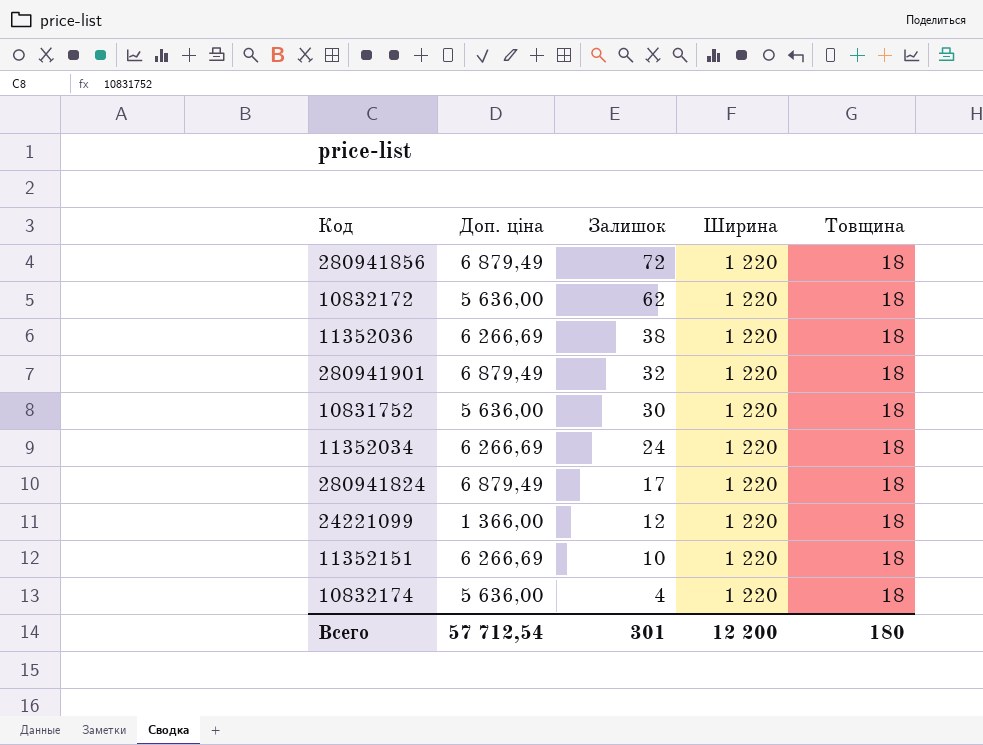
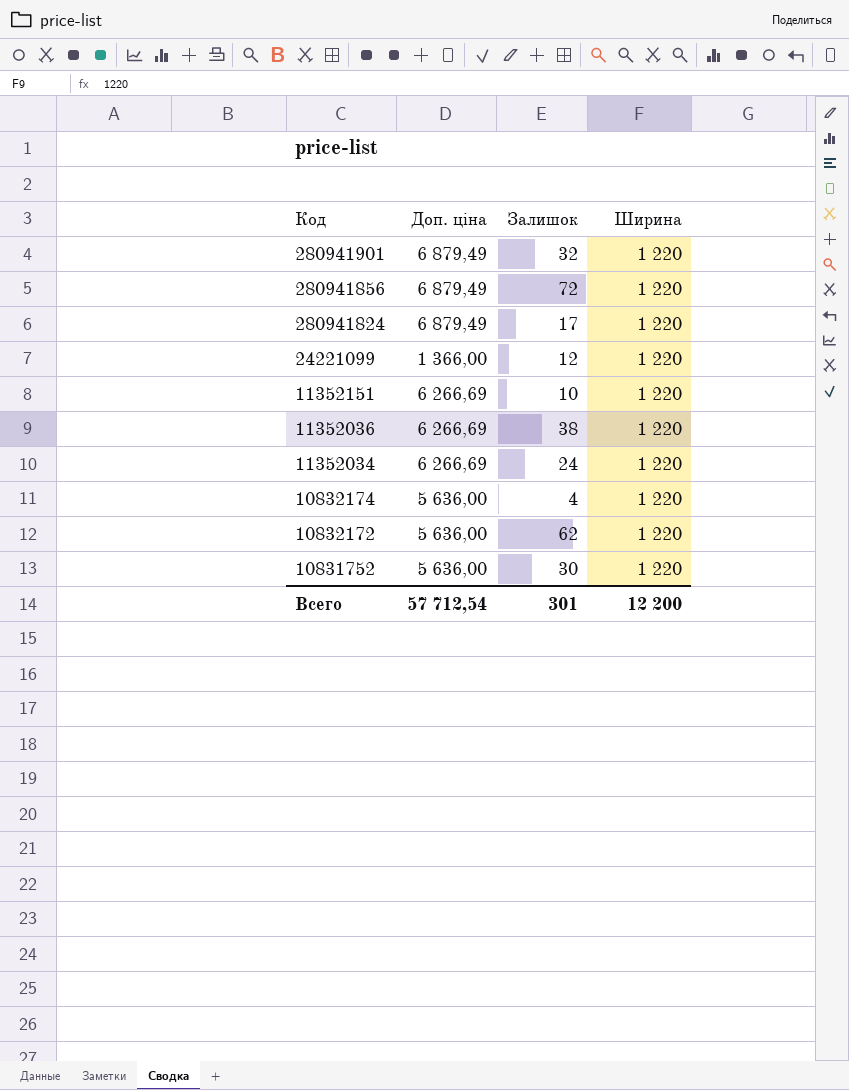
row order: Залишок descending -> Код descending
column Товщина | position: 5 -> none

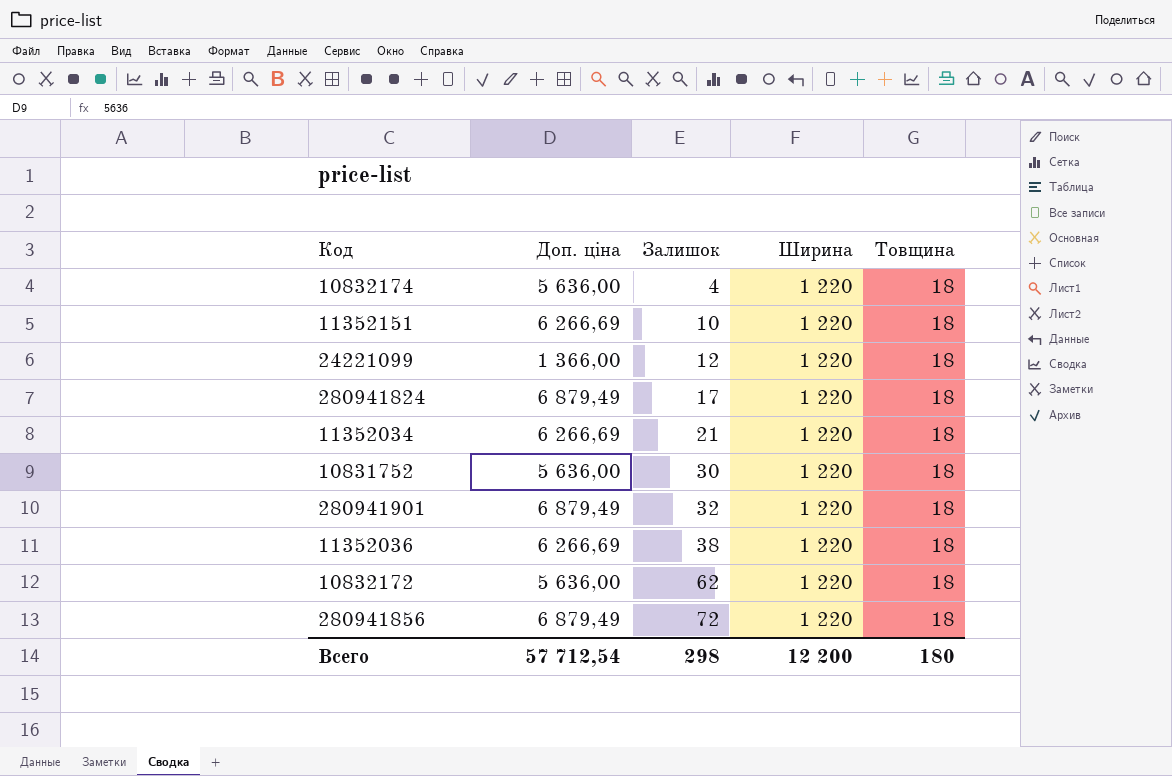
row order: Код descending -> Залишок ascending
column Товщина | position: none -> 5
11352034 | Залишок: 24 -> 21
Всего | Залишок: 301 -> 298

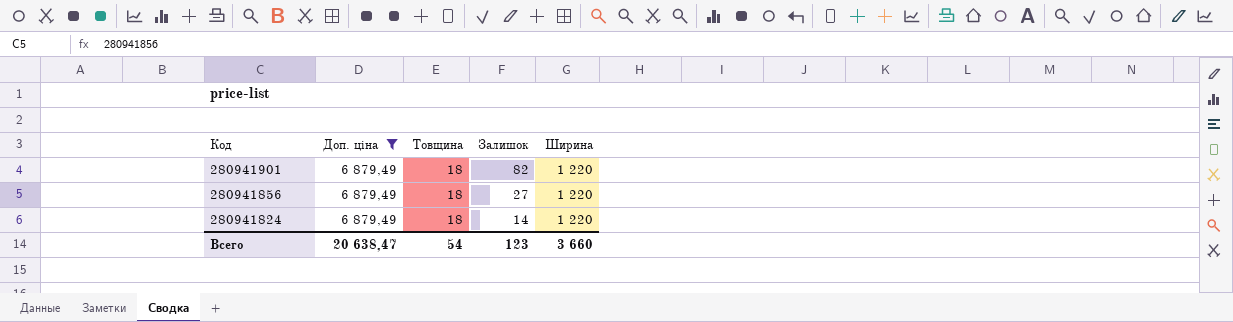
filter: none -> Доп. ціна = 6 879,49
row order: Залишок ascending -> Код descending
column Товщина | position: 5 -> 3
280941901 | Залишок: 32 -> 82
280941856 | Залишок: 72 -> 27
280941824 | Залишок: 17 -> 14
Всего | Доп. ціна: 57 712,54 -> 20 638,47
Всего | Товщина: 180 -> 54
Всего | Залишок: 298 -> 123
Всего | Ширина: 12 200 -> 3 660

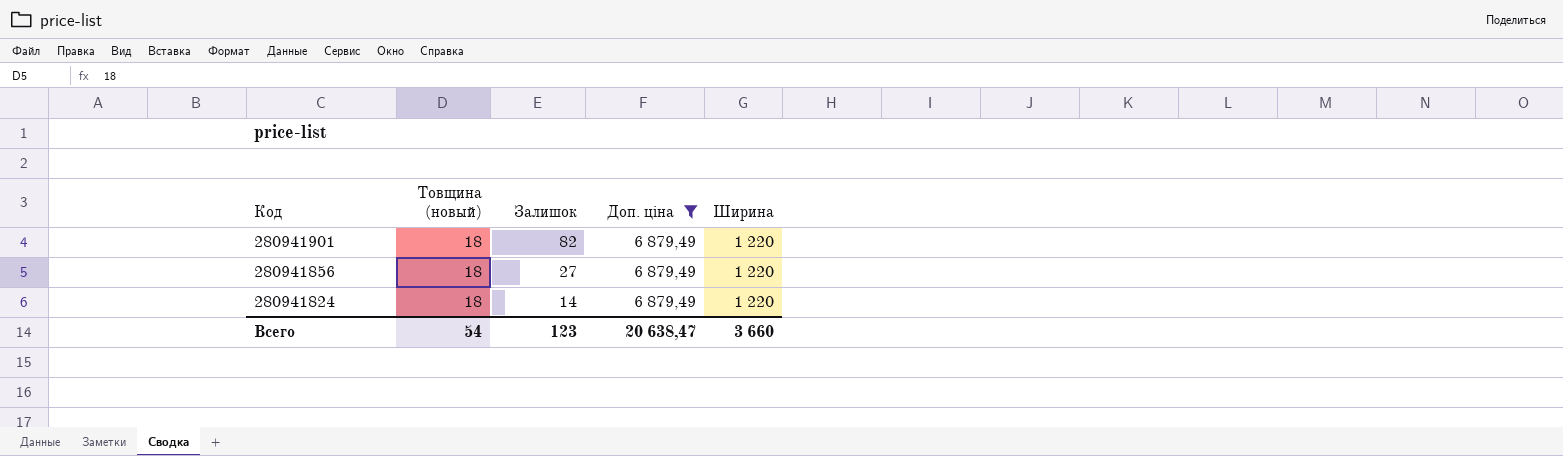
column name: Товщина -> Товщина (новый)
column Доп. ціна | position: 2 -> 4

